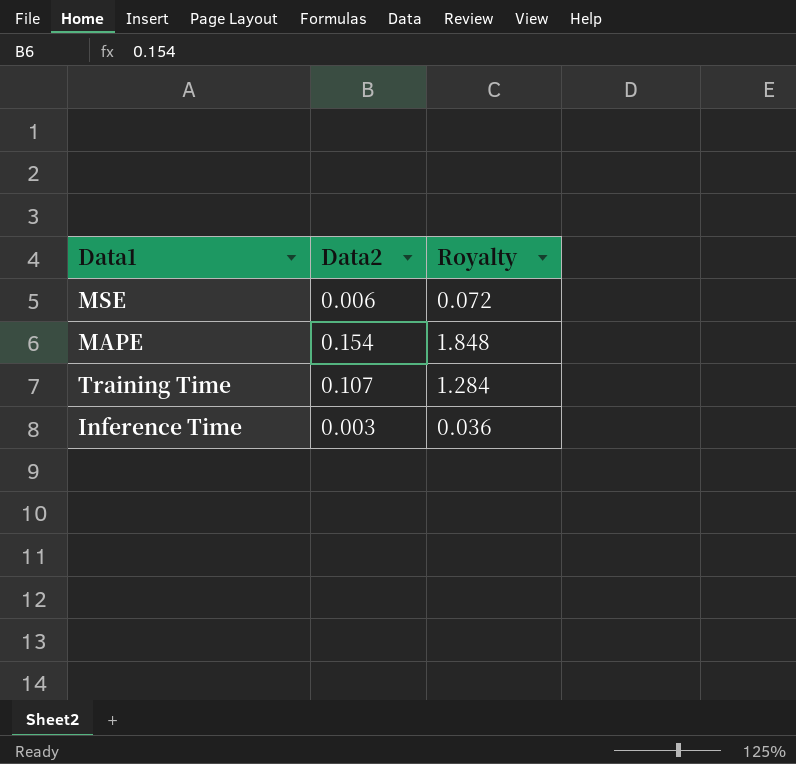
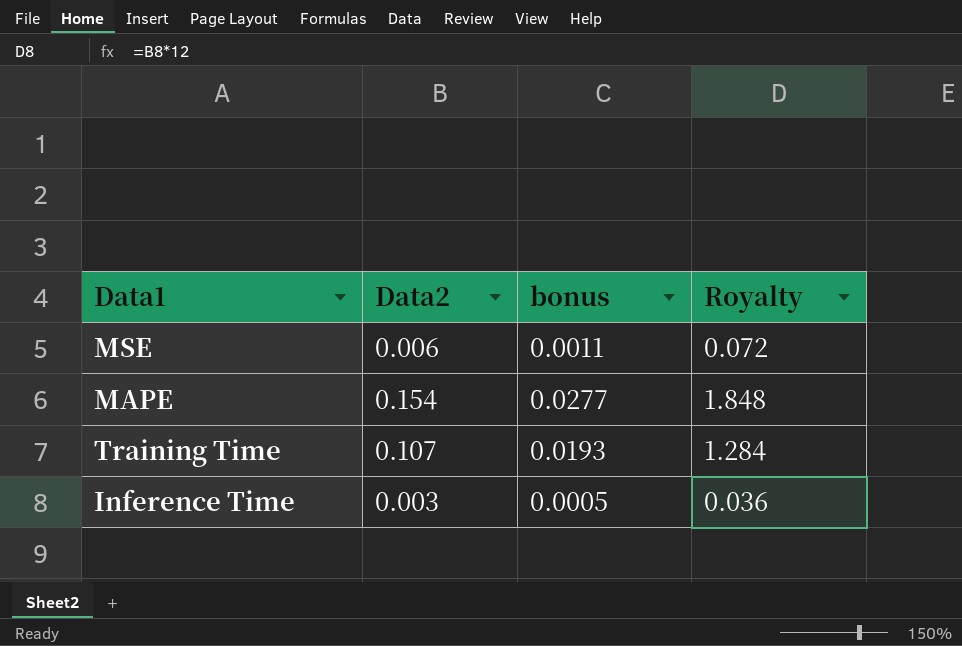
column bonus | formula: none -> [Data2] * 0.18

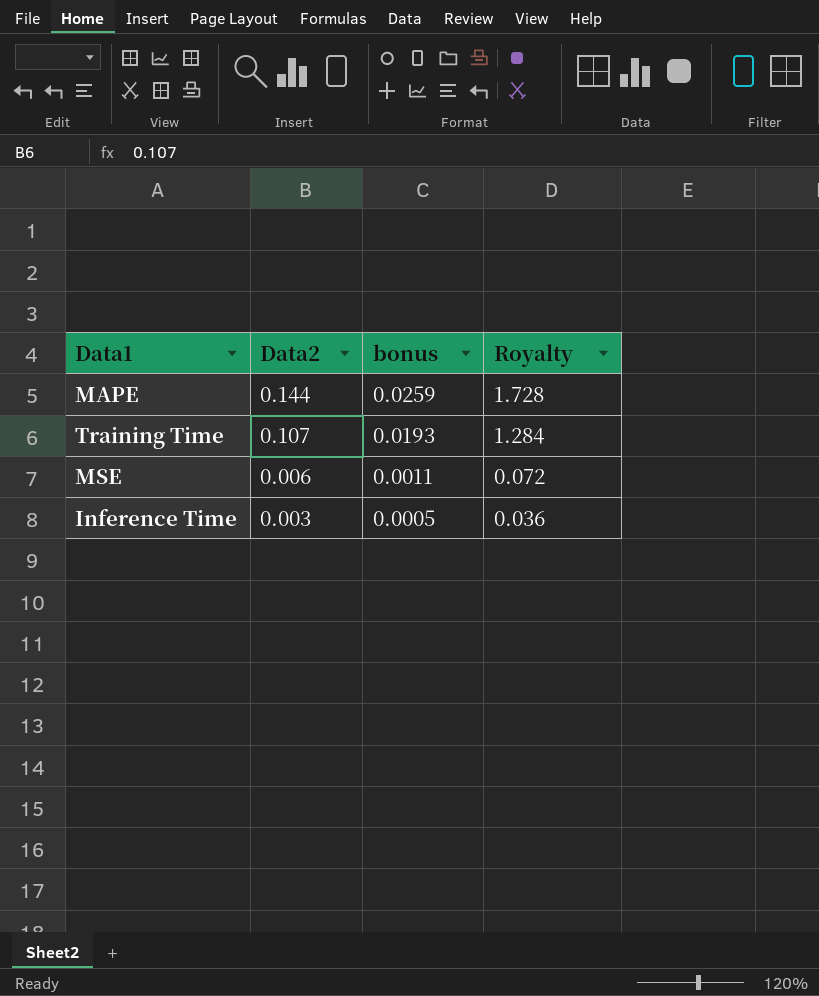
row order: none -> Data2 descending
MAPE | Data2: 0.154 -> 0.144
MAPE | bonus: 0.0277 -> 0.0259
MAPE | Royalty: 1.848 -> 1.728

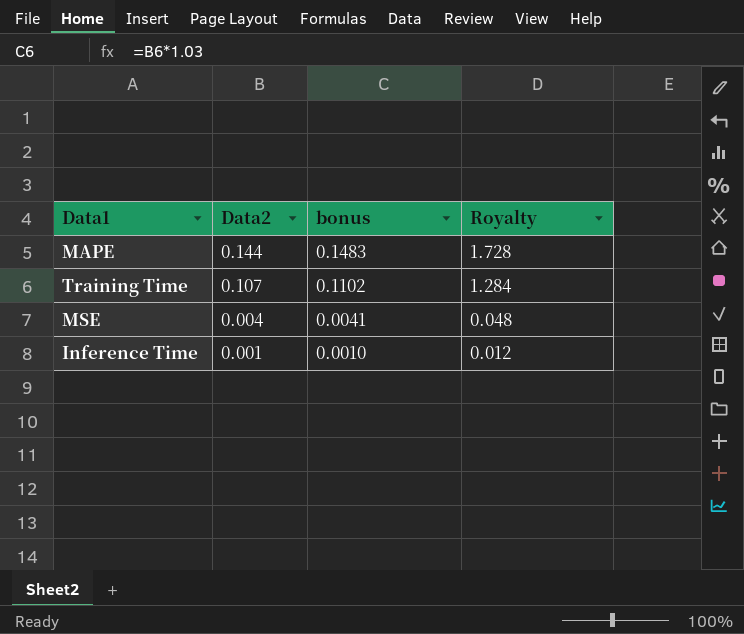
column bonus | formula: [Data2] * 0.18 -> [Data2] * 1.03
MSE | Data2: 0.006 -> 0.004
MSE | Royalty: 0.072 -> 0.048
Inference Time | Data2: 0.003 -> 0.001
Inference Time | Royalty: 0.036 -> 0.012

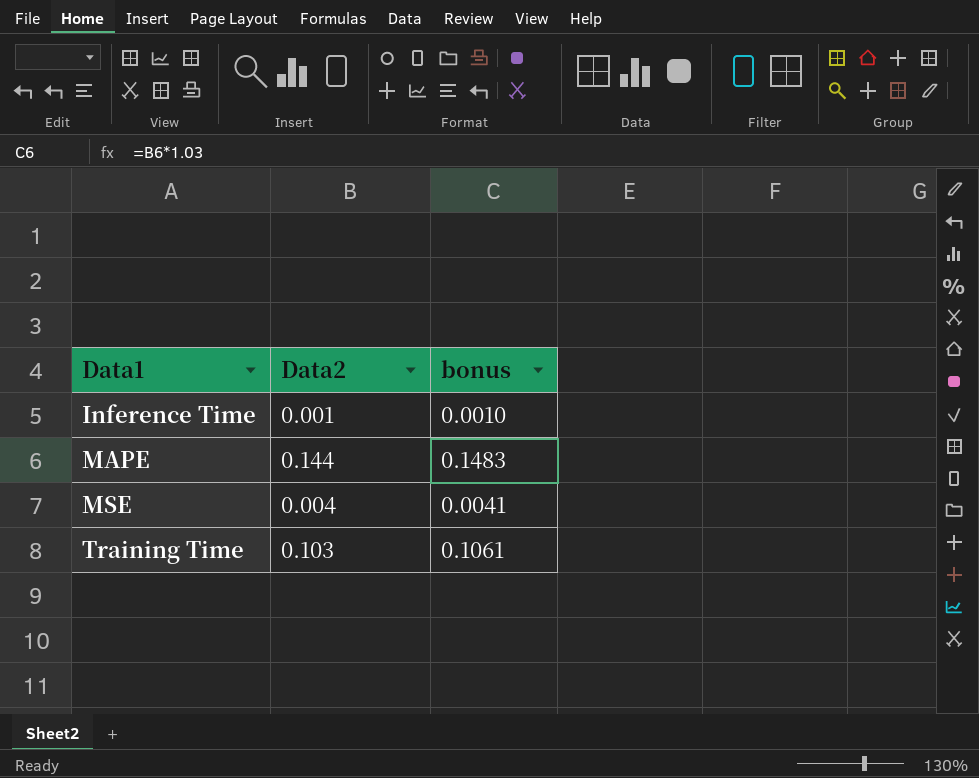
row order: Data2 descending -> Data1 ascending
column Royalty | formula: [Data2] * 12 -> none
Training Time | Data2: 0.107 -> 0.103
Training Time | bonus: 0.1102 -> 0.1061

